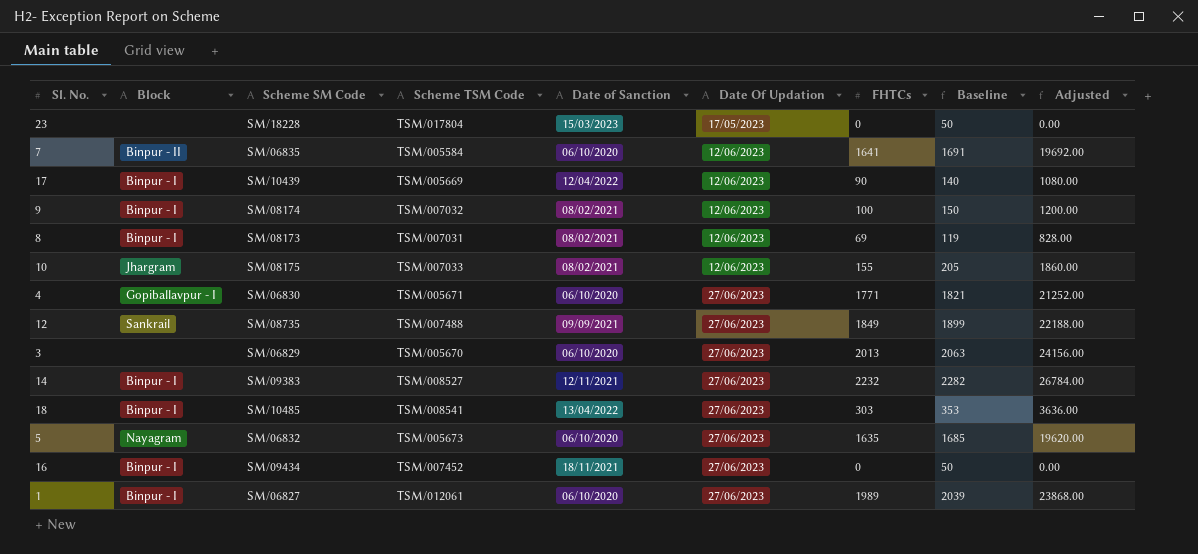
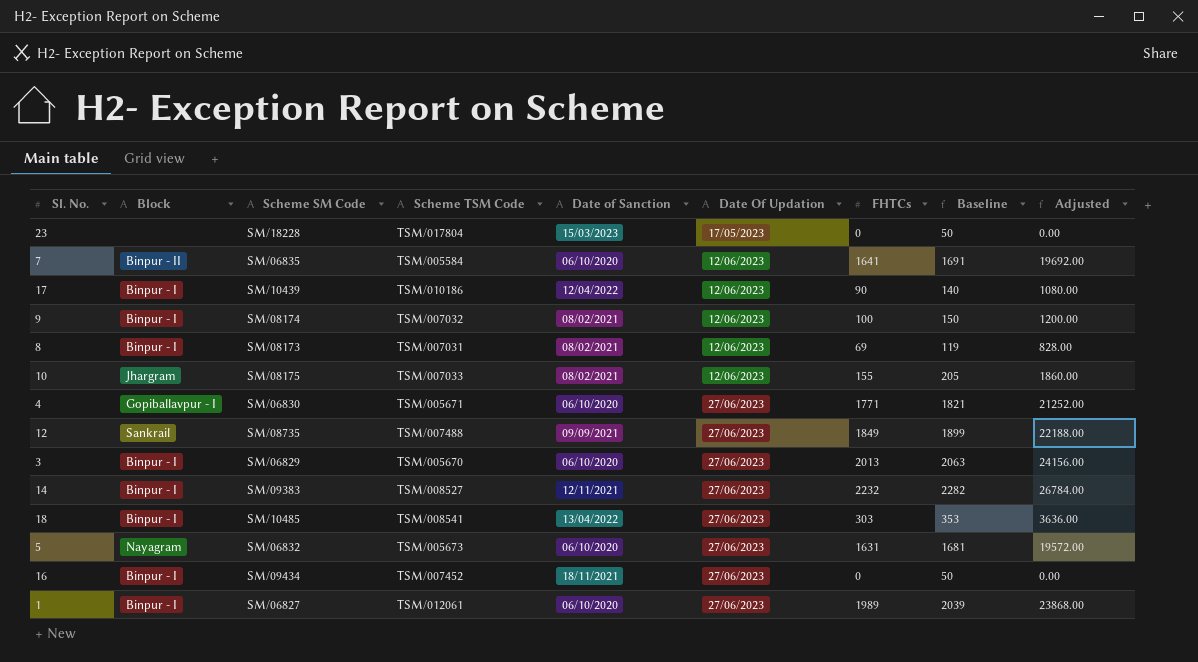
17 | Scheme TSM Code: TSM/005669 -> TSM/010186
3 | Block: none -> Binpur - I
5 | FHTCs: 1635 -> 1631
5 | Baseline: 1685 -> 1681
5 | Adjusted: 19620.00 -> 19572.00

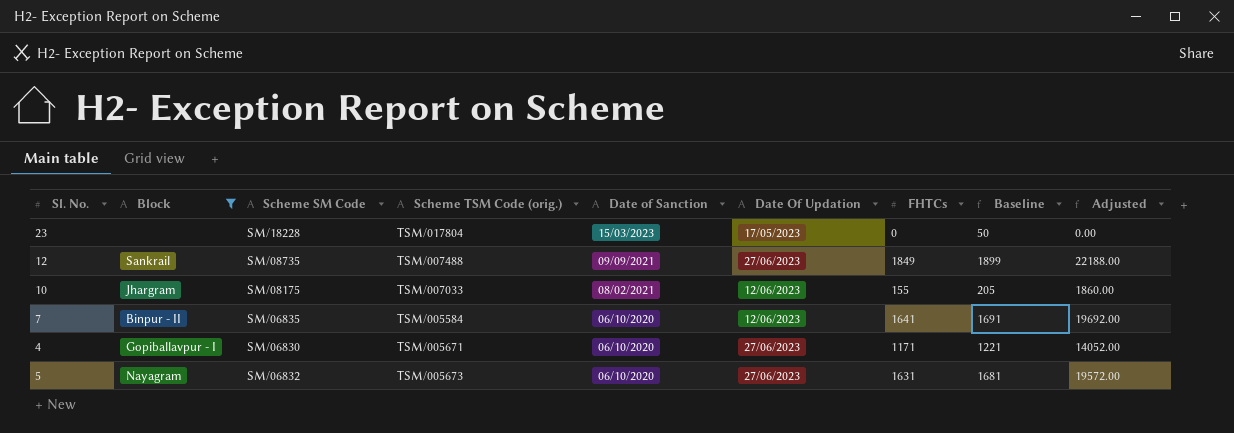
filter: none -> Block != Binpur - I
row order: Date Of Updation ascending -> Date of Sanction descending
column name: Scheme TSM Code -> Scheme TSM Code (orig.)
4 | FHTCs: 1771 -> 1171
4 | Baseline: 1821 -> 1221
4 | Adjusted: 21252.00 -> 14052.00

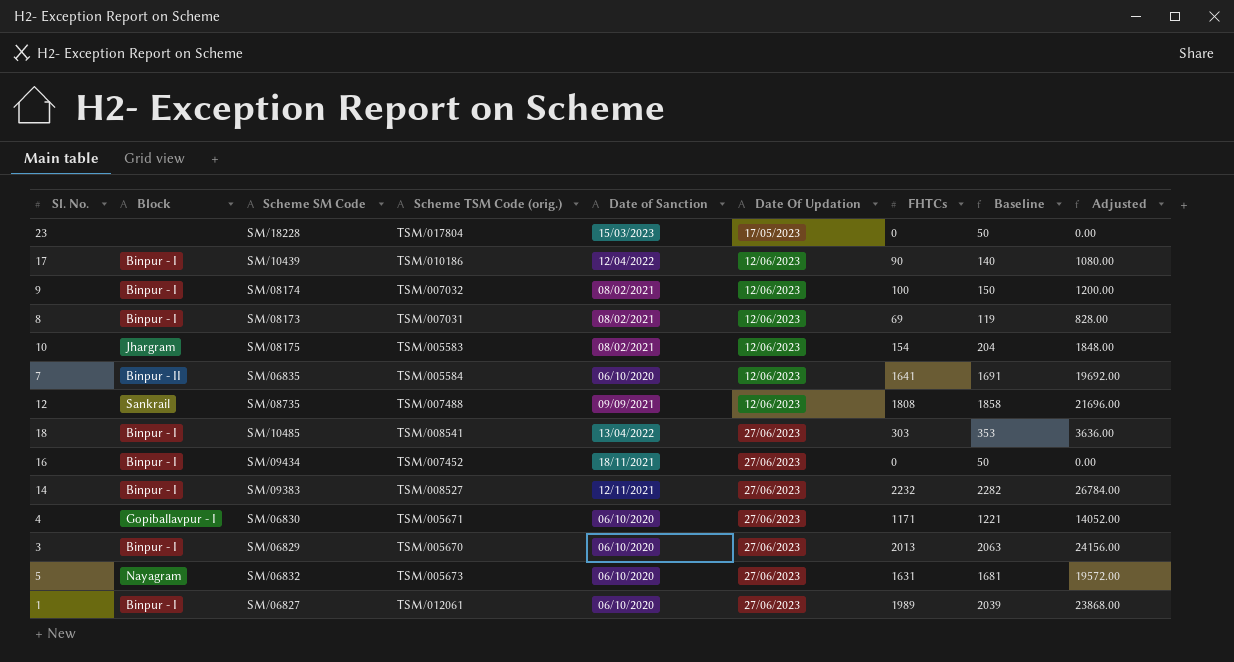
filter: Block != Binpur - I -> none
row order: Date of Sanction descending -> Date Of Updation ascending
10 | Scheme TSM Code (orig.): TSM/007033 -> TSM/005583
10 | FHTCs: 155 -> 154
10 | Baseline: 205 -> 204
10 | Adjusted: 1860.00 -> 1848.00
12 | Date Of Updation: 27/06/2023 -> 12/06/2023
12 | FHTCs: 1849 -> 1808
12 | Baseline: 1899 -> 1858
12 | Adjusted: 22188.00 -> 21696.00

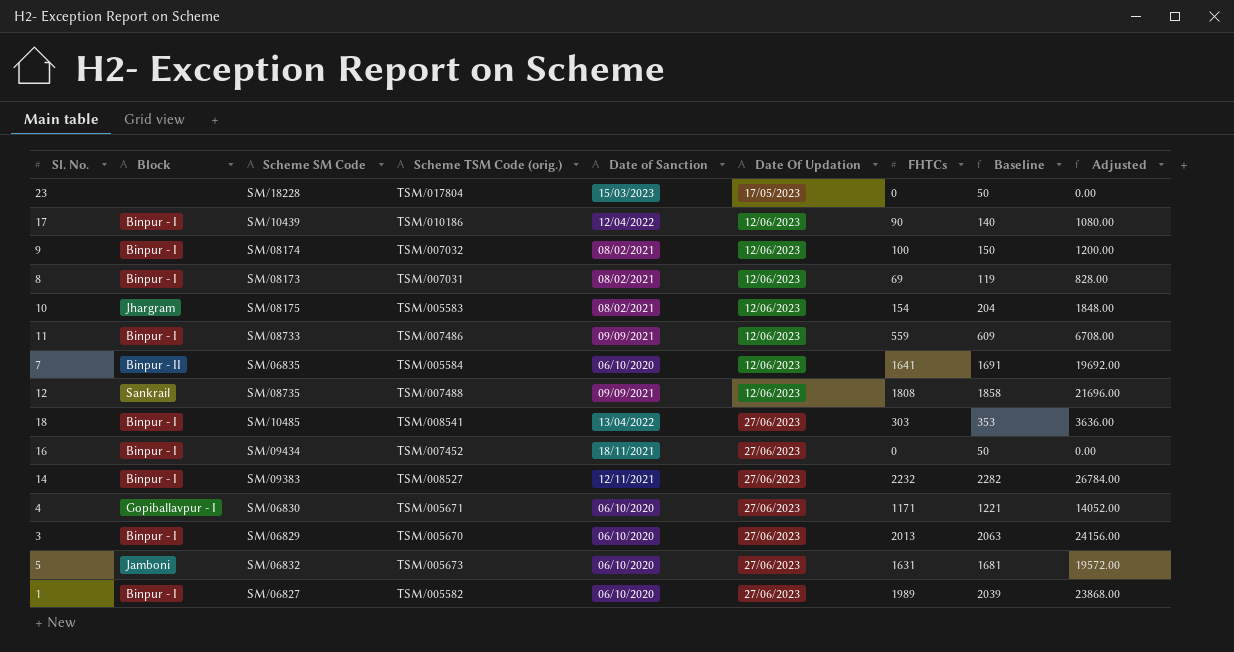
row 11: none -> Binpur - I | SM/08733 | TSM/007486 | 09/09/2021 | 12/06/2023 | 559 | 609 | 6708.00
5 | Block: Nayagram -> Jamboni
1 | Scheme TSM Code (orig.): TSM/012061 -> TSM/005582

